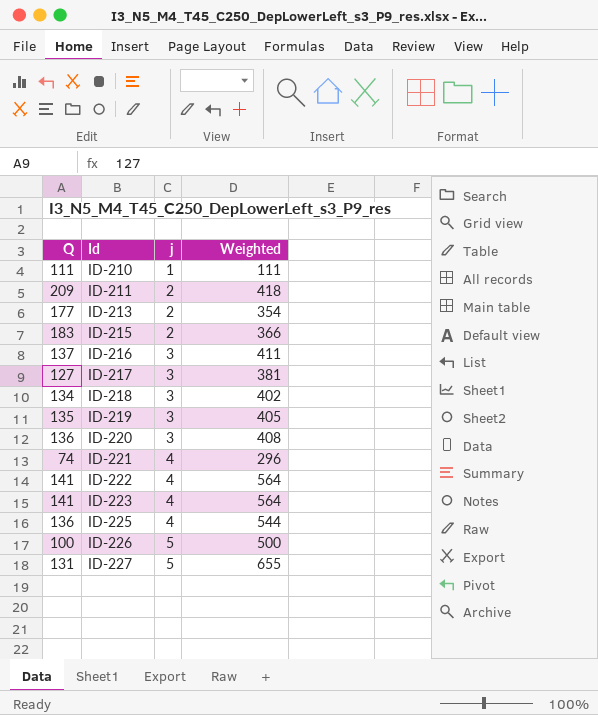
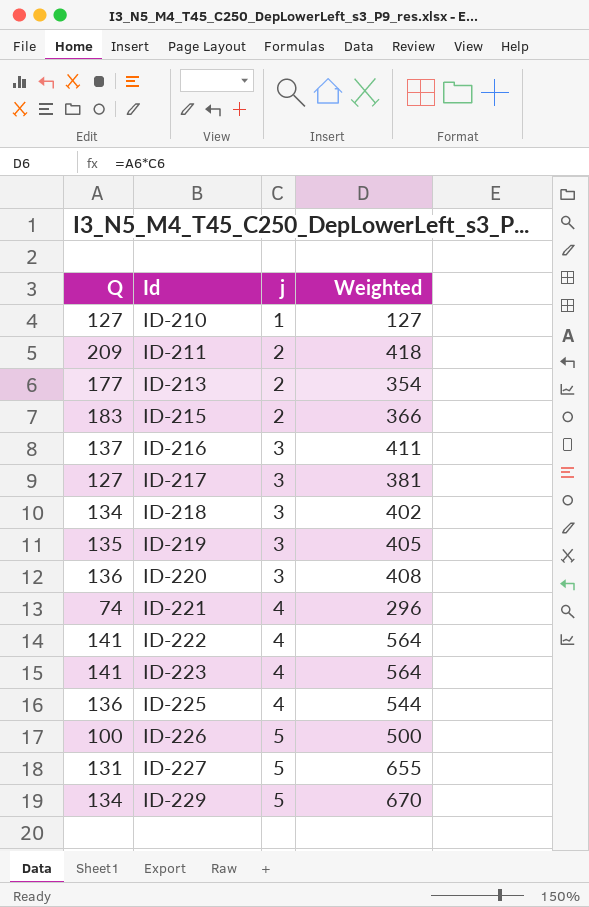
ID-210 | Q: 111 -> 127
ID-210 | Weighted: 111 -> 127
row ID-229: none -> 134 | 5 | 670

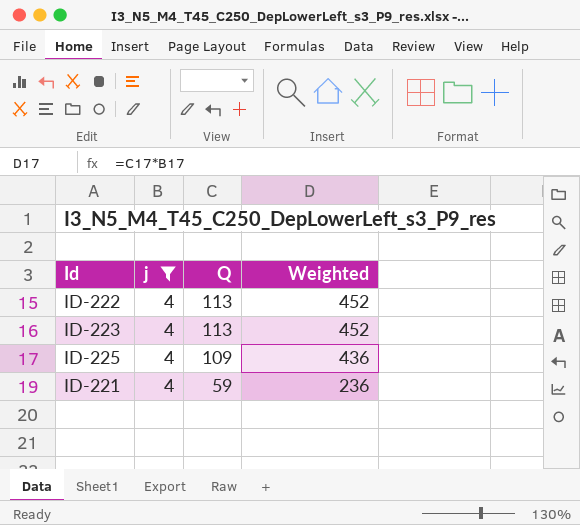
filter: none -> j = 4
row order: Id ascending -> Q descending
column Q | position: 1 -> 3
ID-222 | Q: 141 -> 113
ID-222 | Weighted: 564 -> 452
ID-223 | Q: 141 -> 113
ID-223 | Weighted: 564 -> 452
ID-225 | Q: 136 -> 109
ID-225 | Weighted: 544 -> 436
ID-221 | Q: 74 -> 59
ID-221 | Weighted: 296 -> 236

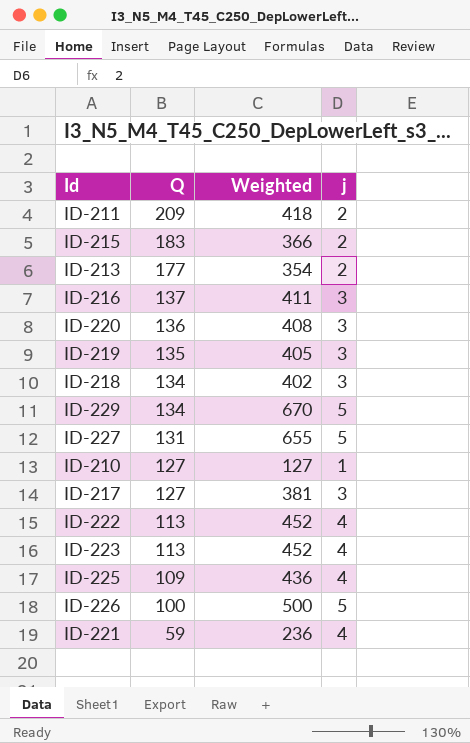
filter: j = 4 -> none
column j | position: 2 -> 4

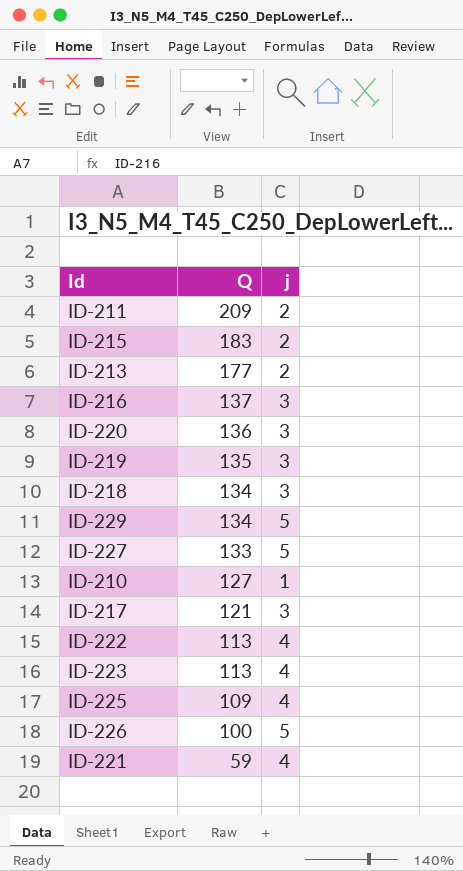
column Weighted | formula: [Q] * [j] -> none
ID-227 | Q: 131 -> 133
ID-217 | Q: 127 -> 121

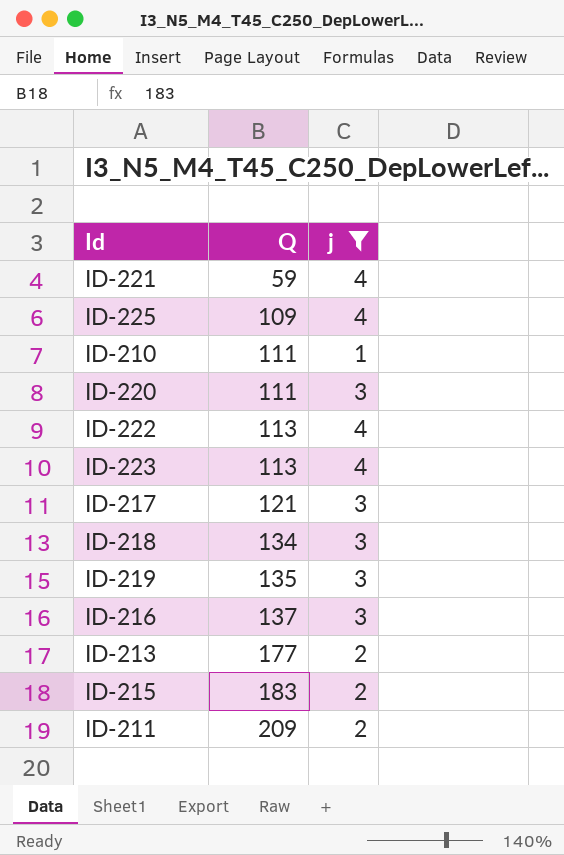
filter: none -> j != 5
row order: Q descending -> Q ascending
ID-210 | Q: 127 -> 111
ID-220 | Q: 136 -> 111

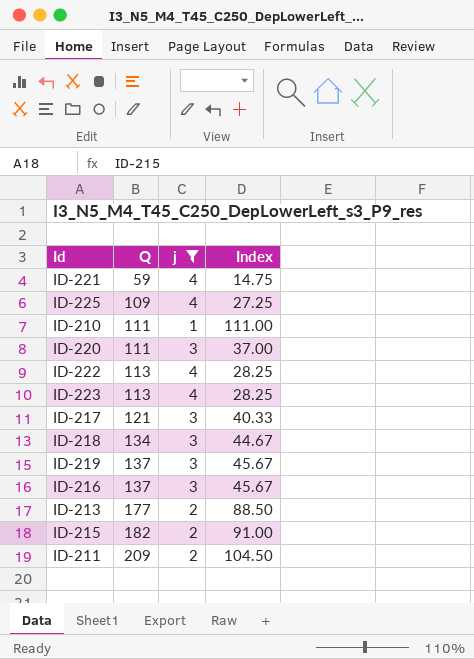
column Index | formula: none -> [Q] / [j]
ID-219 | Q: 135 -> 137
ID-215 | Q: 183 -> 182

